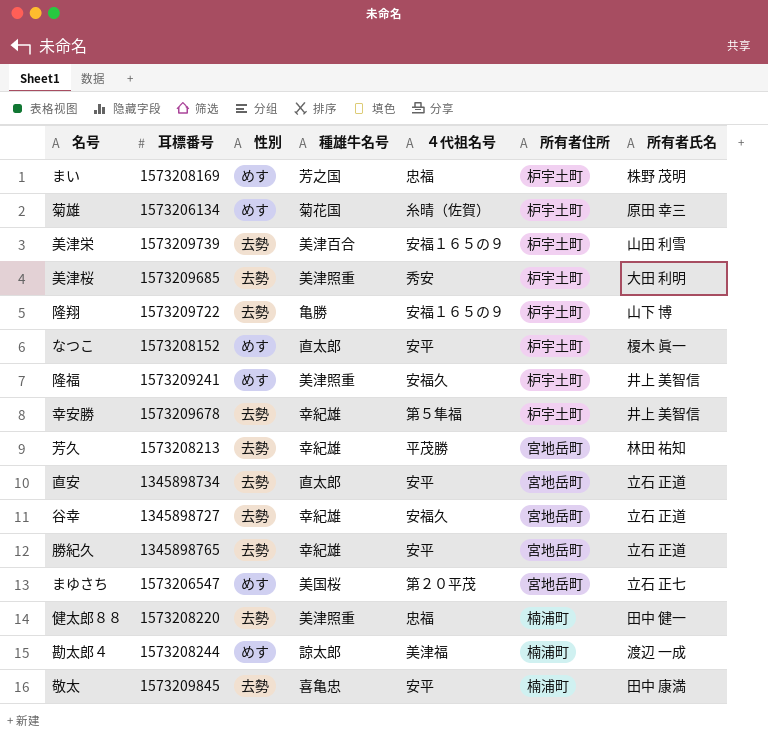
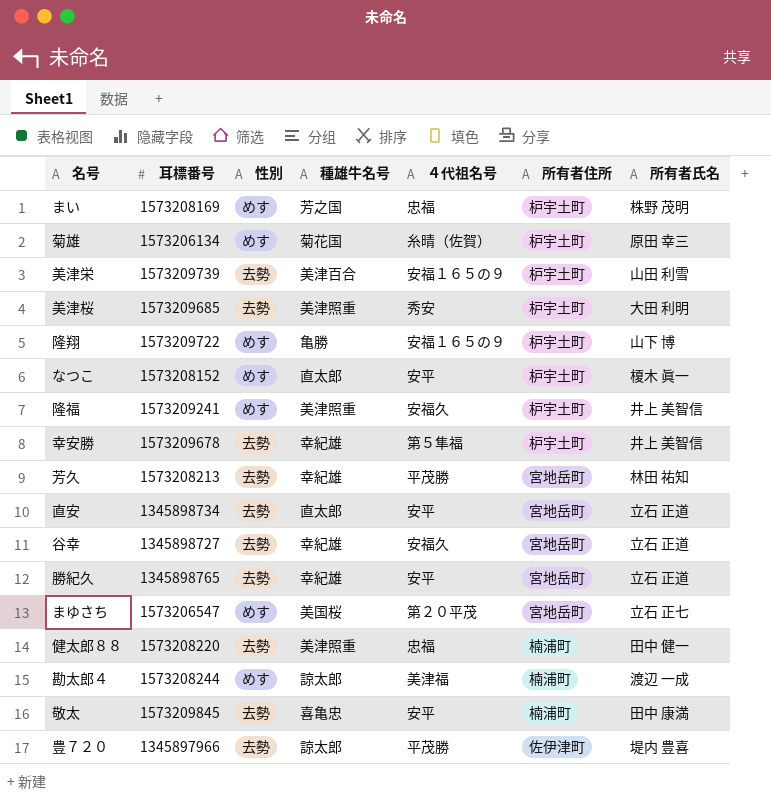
隆翔 | 性別: 去勢 -> めす
row 豊７２０: none -> 1345897966 | 去勢 | 諒太郎 | 平茂勝 | 佐伊津町 | 堤内 豊喜

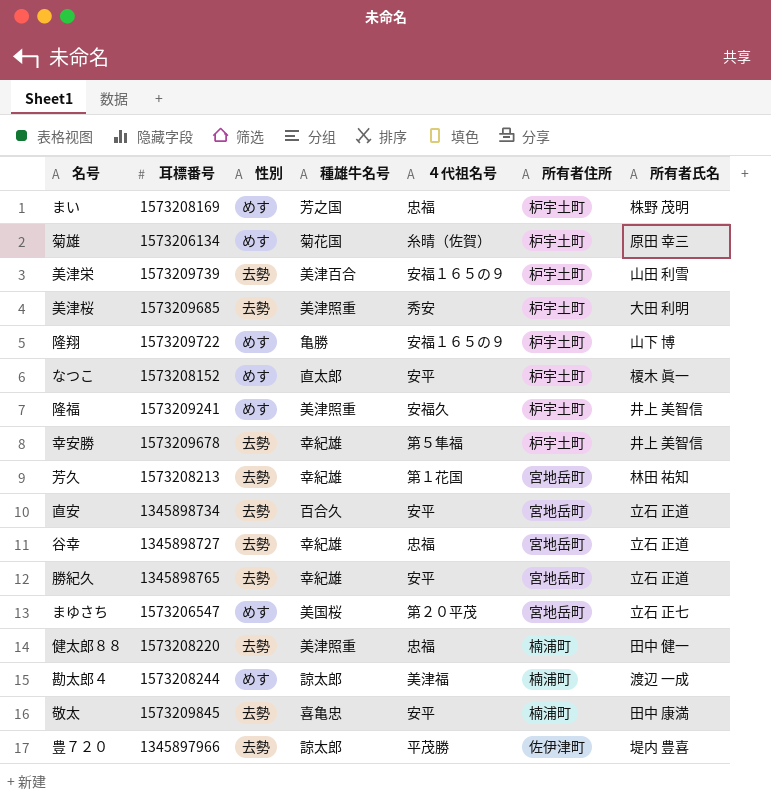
芳久 | ４代祖名号: 平茂勝 -> 第１花国
直安 | 種雄牛名号: 直太郎 -> 百合久
谷幸 | ４代祖名号: 安福久 -> 忠福

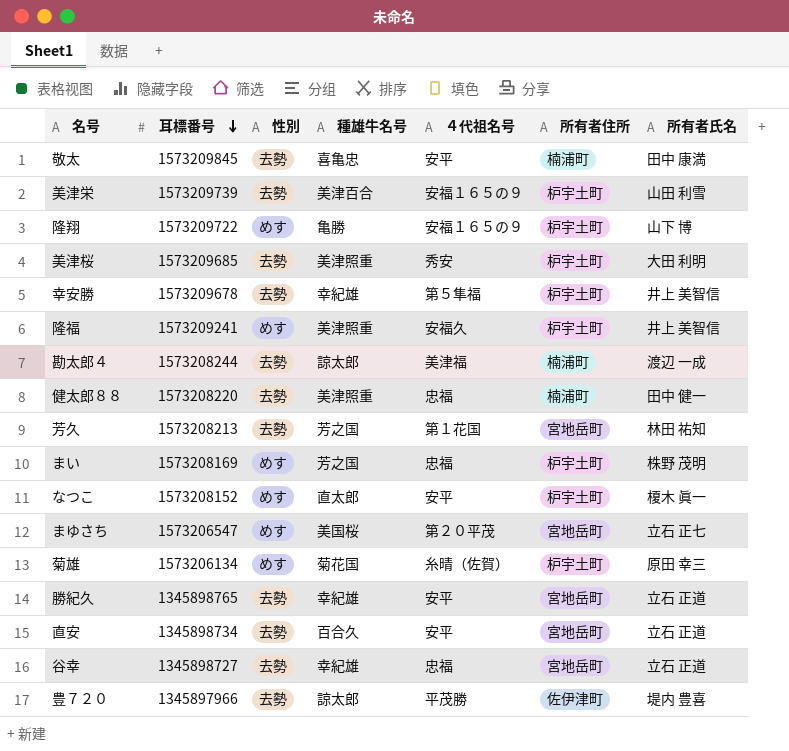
row order: none -> 耳標番号 descending
勘太郎４ | 性別: めす -> 去勢
芳久 | 種雄牛名号: 幸紀雄 -> 芳之国

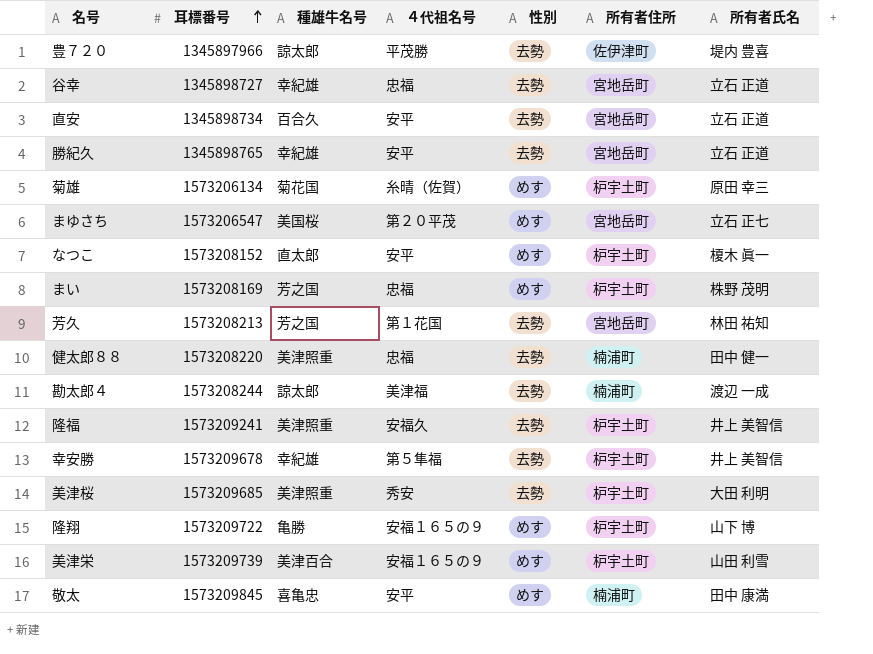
row order: 耳標番号 descending -> 耳標番号 ascending
column 性別 | position: 3 -> 5
隆福 | 性別: めす -> 去勢
美津栄 | 性別: 去勢 -> めす
敬太 | 性別: 去勢 -> めす

